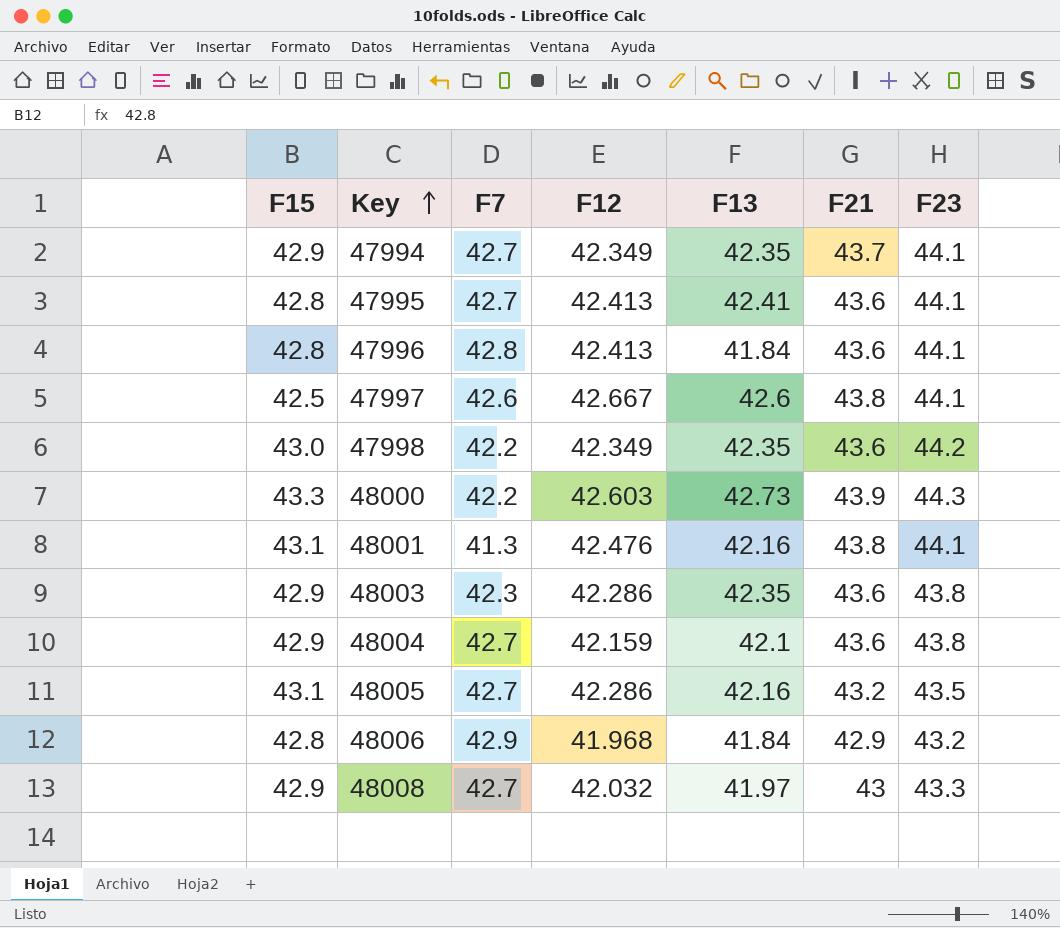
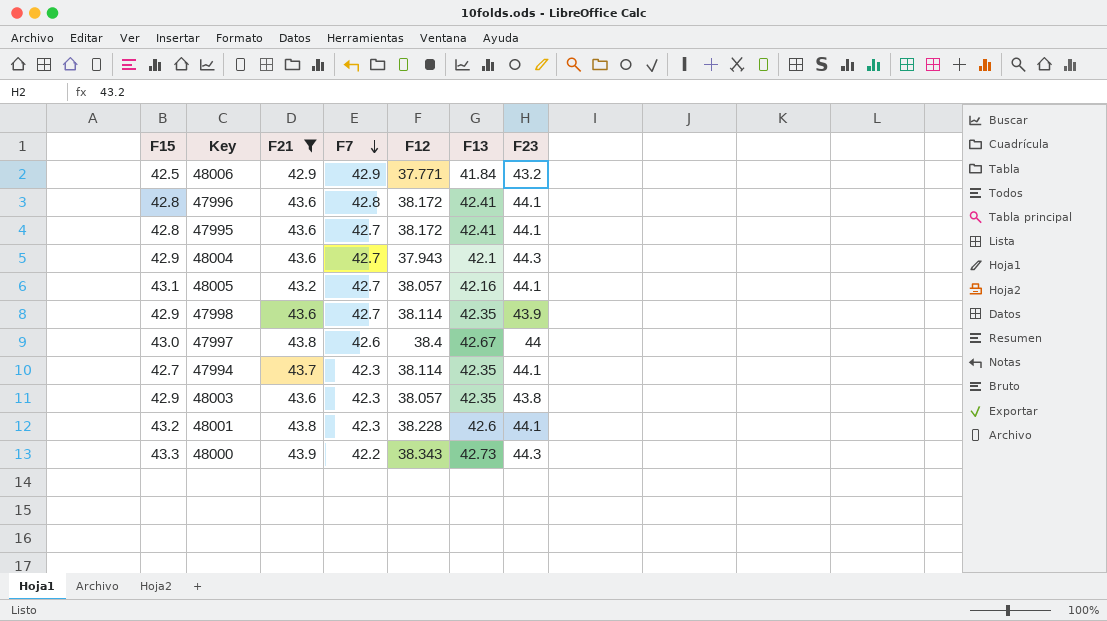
filter: none -> F21 != 43
row order: Key ascending -> F7 descending
column F21 | position: 6 -> 3
48006 | F15: 42.8 -> 42.5
48006 | F12: 41.968 -> 37.771
47996 | F12: 42.413 -> 38.172
47996 | F13: 41.84 -> 42.41
47995 | F12: 42.413 -> 38.172
48004 | F12: 42.159 -> 37.943
48004 | F23: 43.8 -> 44.3
48005 | F12: 42.286 -> 38.057
48005 | F23: 43.5 -> 44.1
47998 | F15: 43.0 -> 42.9
47998 | F7: 42.2 -> 42.7
47998 | F12: 42.349 -> 38.114
47998 | F23: 44.2 -> 43.9
47997 | F15: 42.5 -> 43.0
47997 | F12: 42.667 -> 38.4
47997 | F13: 42.6 -> 42.67
47997 | F23: 44.1 -> 44
47994 | F15: 42.9 -> 42.7
47994 | F7: 42.7 -> 42.3
47994 | F12: 42.349 -> 38.114
48003 | F12: 42.286 -> 38.057
48001 | F15: 43.1 -> 43.2
48001 | F7: 41.3 -> 42.3
48001 | F12: 42.476 -> 38.228
48001 | F13: 42.16 -> 42.6
48000 | F12: 42.603 -> 38.343

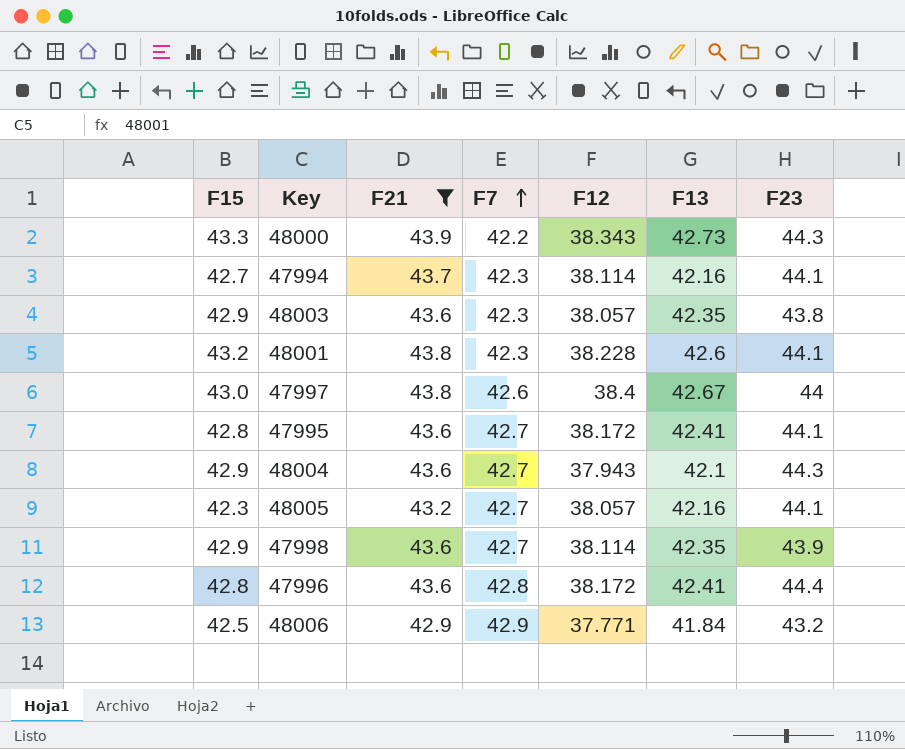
row order: F7 descending -> F7 ascending
47994 | F13: 42.35 -> 42.16
48005 | F15: 43.1 -> 42.3
47996 | F23: 44.1 -> 44.4

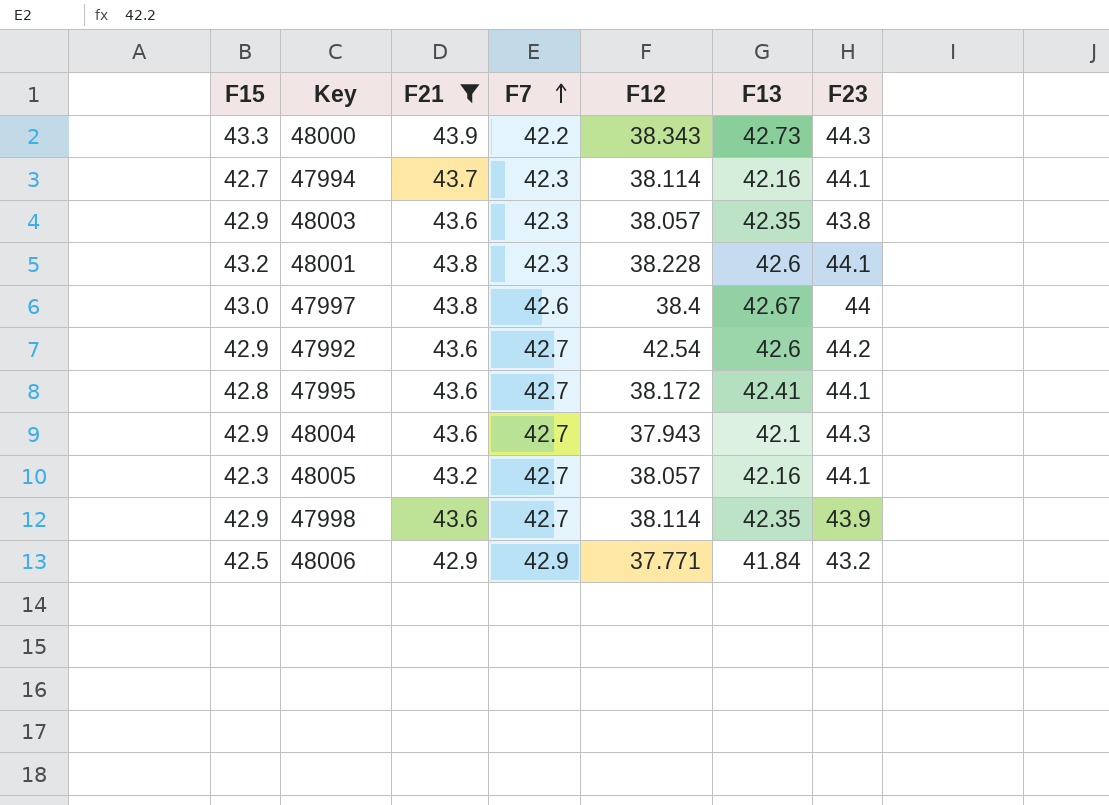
row 47996: 42.8 | 43.6 | 42.8 | 38.172 | 42.41 | 44.4 -> none
row 47992: none -> 42.9 | 43.6 | 42.7 | 42.54 | 42.6 | 44.2

